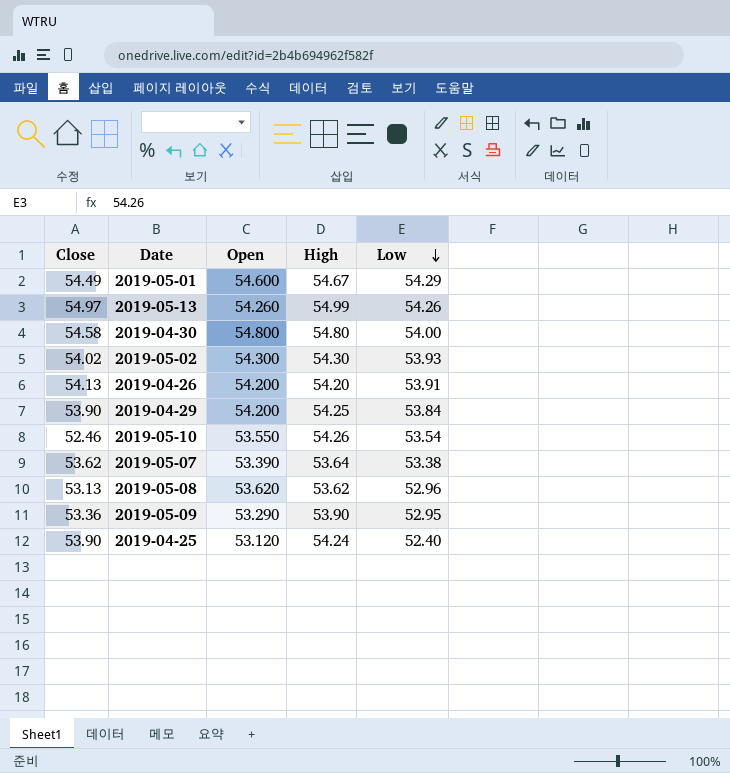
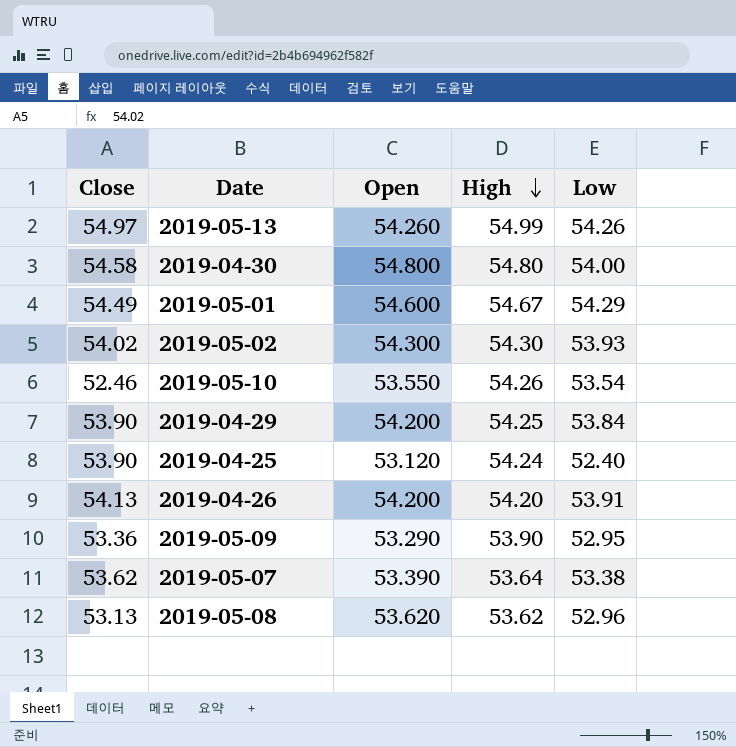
row order: Low descending -> High descending

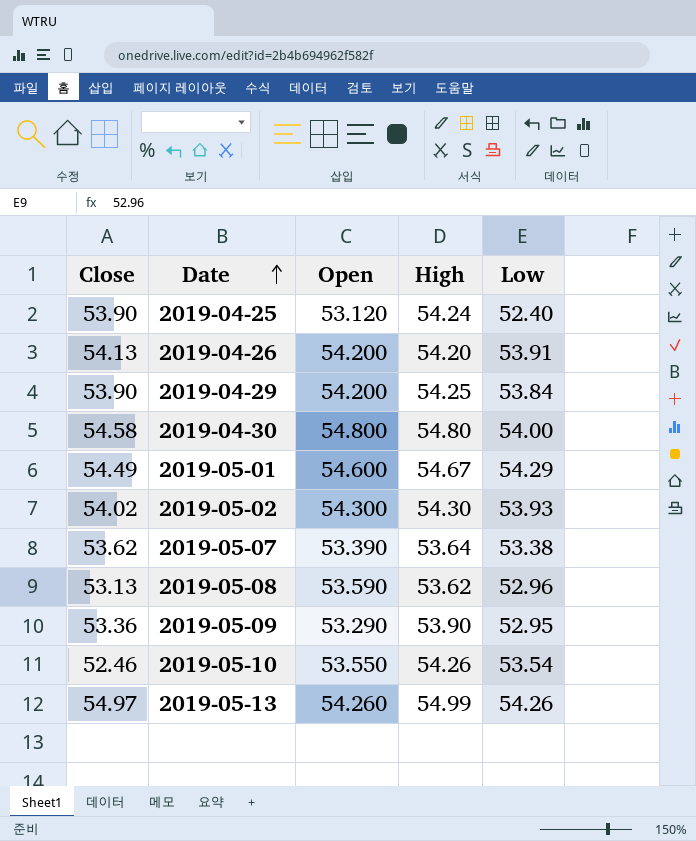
row order: High descending -> Date ascending
2019-05-08 | Open: 53.620 -> 53.590

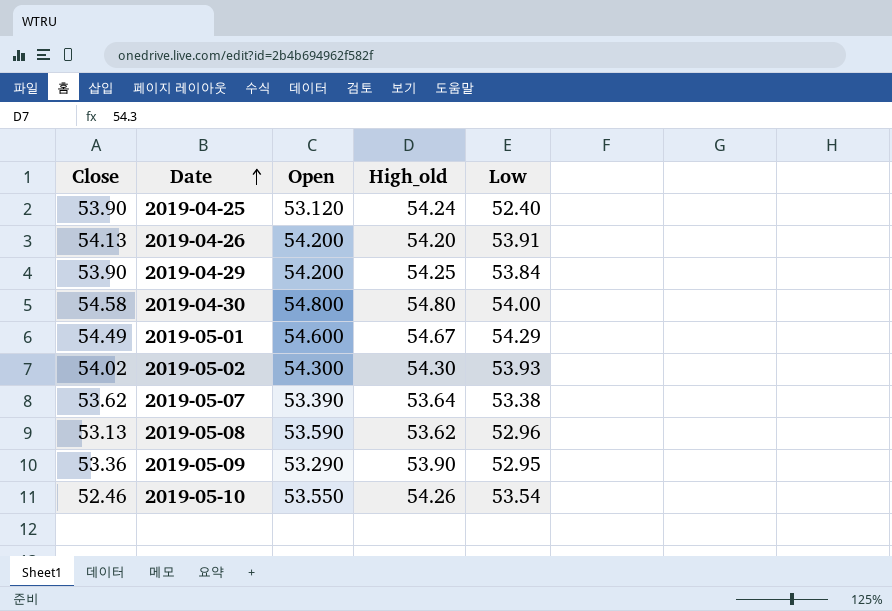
column name: High -> High_old
row 2019-05-13: 54.97 | 54.260 | 54.99 | 54.26 -> none

